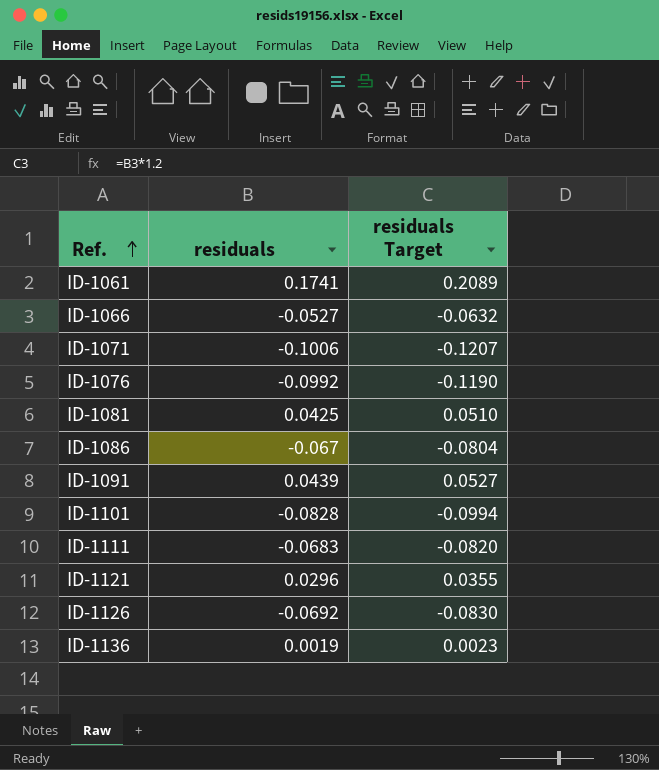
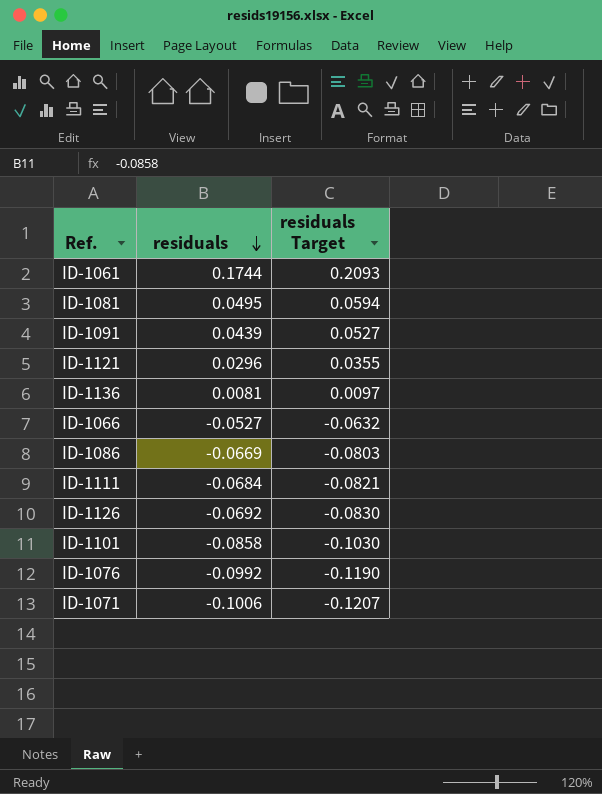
row order: Ref. ascending -> residuals descending
ID-1061 | residuals: 0.1741 -> 0.1744
ID-1061 | residuals Target: 0.2089 -> 0.2093
ID-1081 | residuals: 0.0425 -> 0.0495
ID-1081 | residuals Target: 0.0510 -> 0.0594
ID-1136 | residuals: 0.0019 -> 0.0081
ID-1136 | residuals Target: 0.0023 -> 0.0097
ID-1086 | residuals: -0.067 -> -0.0669
ID-1086 | residuals Target: -0.0804 -> -0.0803
ID-1111 | residuals: -0.0683 -> -0.0684
ID-1111 | residuals Target: -0.0820 -> -0.0821
ID-1101 | residuals: -0.0828 -> -0.0858
ID-1101 | residuals Target: -0.0994 -> -0.1030

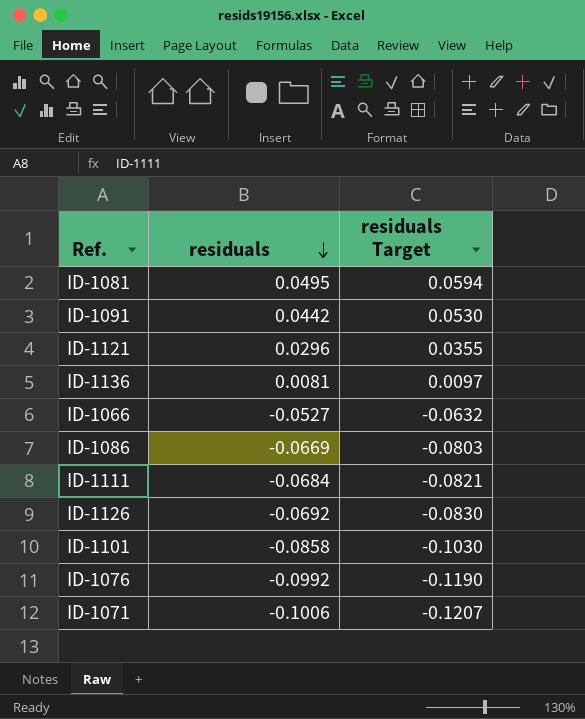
row ID-1061: 0.1744 | 0.2093 -> none
ID-1091 | residuals: 0.0439 -> 0.0442
ID-1091 | residuals Target: 0.0527 -> 0.0530

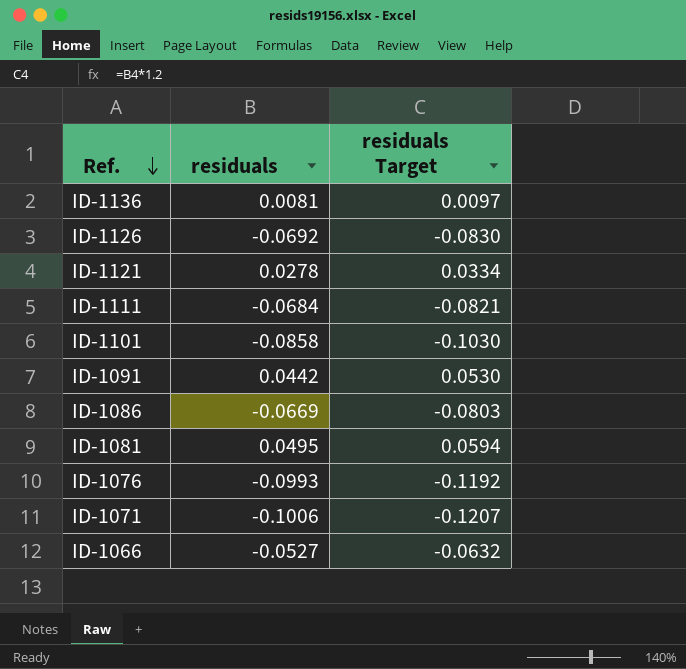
row order: residuals descending -> Ref. descending
ID-1121 | residuals: 0.0296 -> 0.0278
ID-1121 | residuals Target: 0.0355 -> 0.0334
ID-1076 | residuals: -0.0992 -> -0.0993
ID-1076 | residuals Target: -0.1190 -> -0.1192

